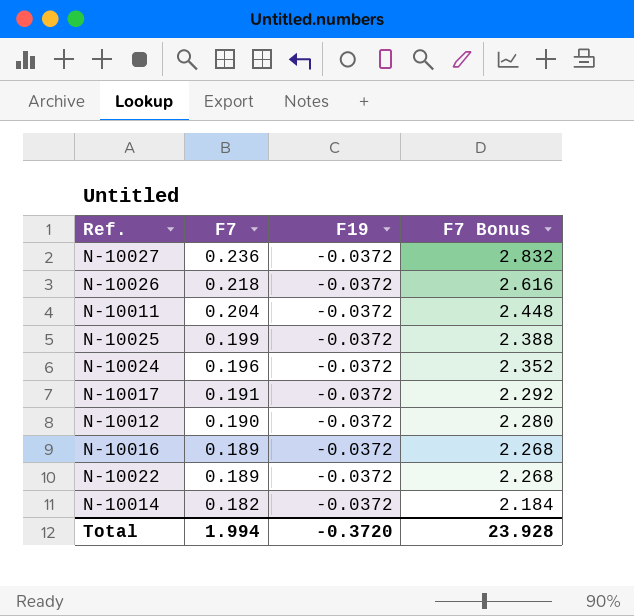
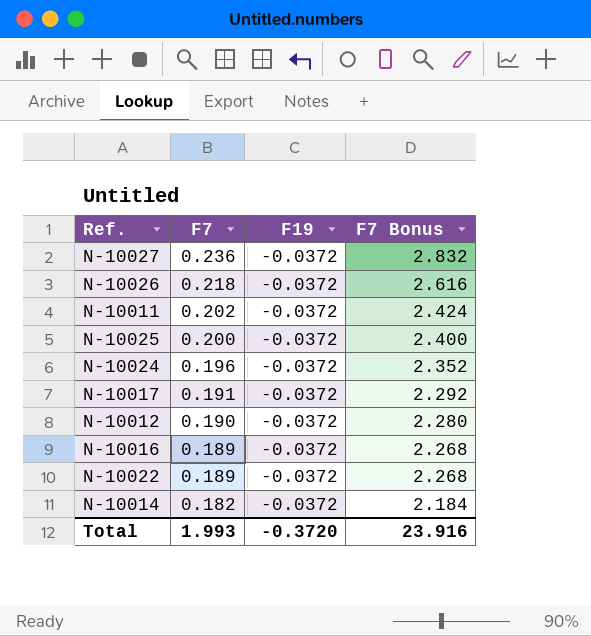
N-10011 | F7: 0.204 -> 0.202
N-10011 | F7 Bonus: 2.448 -> 2.424
N-10025 | F7: 0.199 -> 0.200
N-10025 | F7 Bonus: 2.388 -> 2.400
Total | F7: 1.994 -> 1.993
Total | F7 Bonus: 23.928 -> 23.916

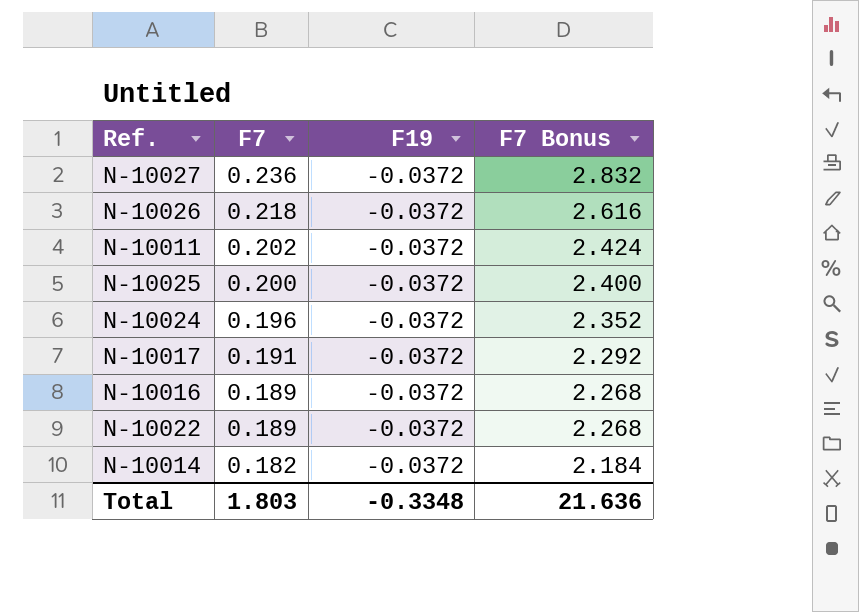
row N-10012: 0.190 | -0.0372 | 2.280 -> none
Total | F7: 1.993 -> 1.803
Total | F19: -0.3720 -> -0.3348
Total | F7 Bonus: 23.916 -> 21.636

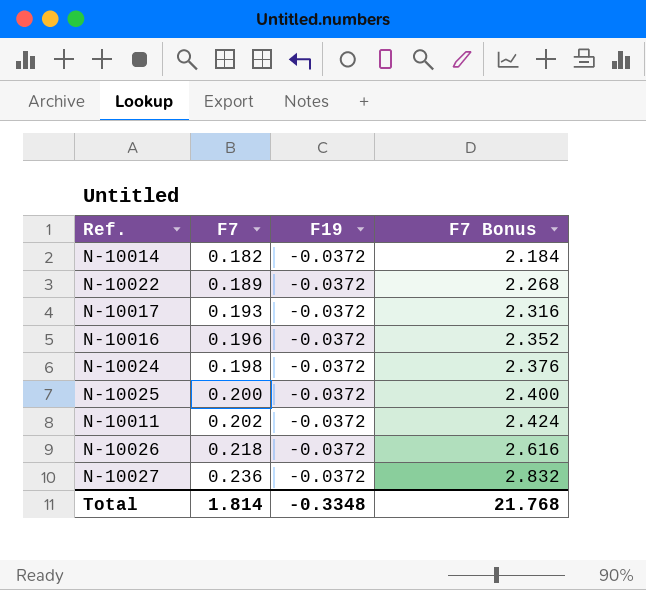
row order: F7 descending -> F7 ascending
N-10017 | F7: 0.191 -> 0.193
N-10017 | F7 Bonus: 2.292 -> 2.316
N-10016 | F7: 0.189 -> 0.196
N-10016 | F7 Bonus: 2.268 -> 2.352
N-10024 | F7: 0.196 -> 0.198
N-10024 | F7 Bonus: 2.352 -> 2.376
Total | F7: 1.803 -> 1.814
Total | F7 Bonus: 21.636 -> 21.768

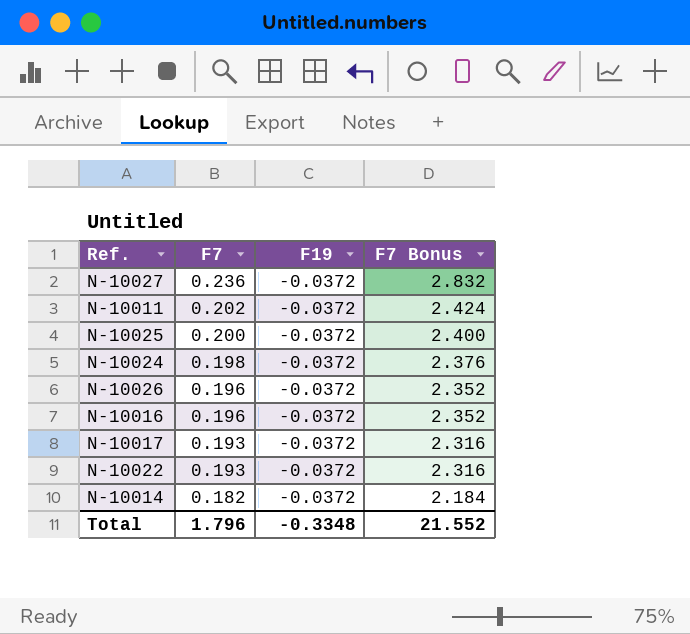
row order: F7 ascending -> F7 descending
N-10026 | F7: 0.218 -> 0.196
N-10026 | F7 Bonus: 2.616 -> 2.352
N-10022 | F7: 0.189 -> 0.193
N-10022 | F7 Bonus: 2.268 -> 2.316
Total | F7: 1.814 -> 1.796
Total | F7 Bonus: 21.768 -> 21.552

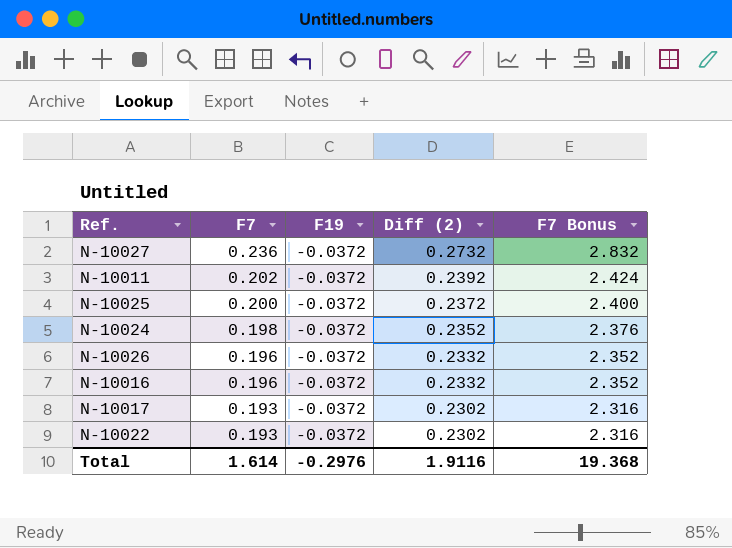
column Diff (2) | formula: none -> [F7] - [F19]
row N-10014: 0.182 | -0.0372 | 2.184 -> none
Total | F7: 1.796 -> 1.614
Total | F19: -0.3348 -> -0.2976
Total | F7 Bonus: 21.552 -> 19.368

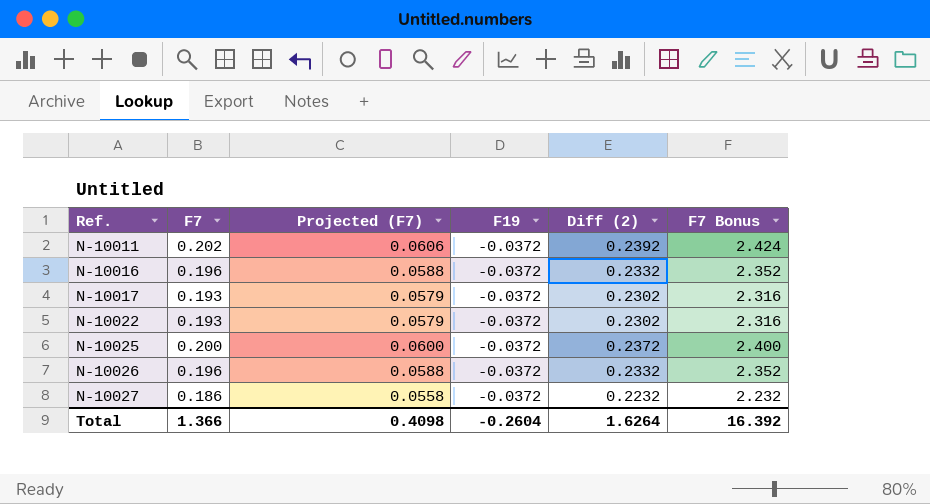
row order: F7 descending -> Ref. ascending
column Projected (F7) | formula: none -> [F7] * 0.3
row N-10024: 0.198 | -0.0372 | 0.2352 | 2.376 -> none
N-10027 | F7: 0.236 -> 0.186
N-10027 | Diff (2): 0.2732 -> 0.2232
N-10027 | F7 Bonus: 2.832 -> 2.232
Total | F7: 1.614 -> 1.366
Total | F19: -0.2976 -> -0.2604
Total | Diff (2): 1.9116 -> 1.6264
Total | F7 Bonus: 19.368 -> 16.392

